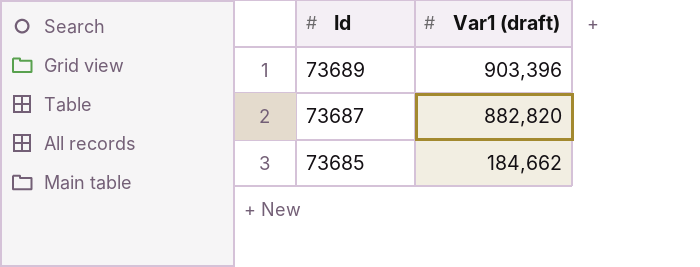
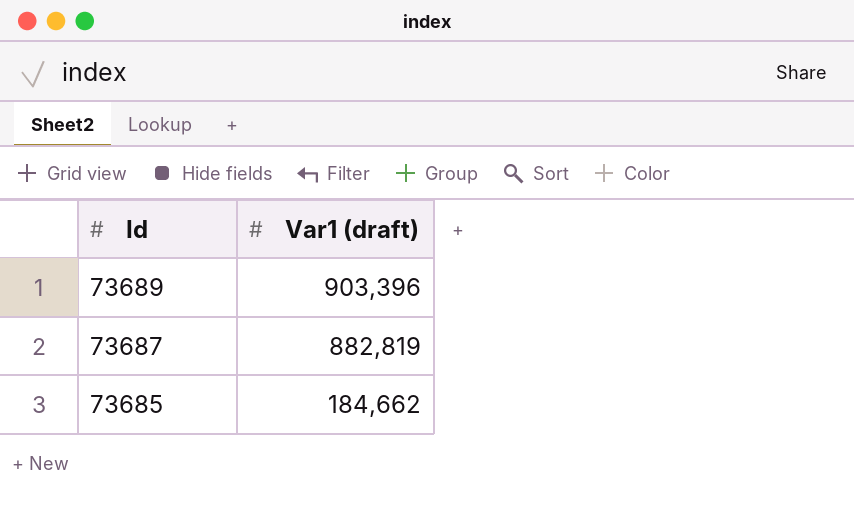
73687 | Var1 (draft): 882,820 -> 882,819

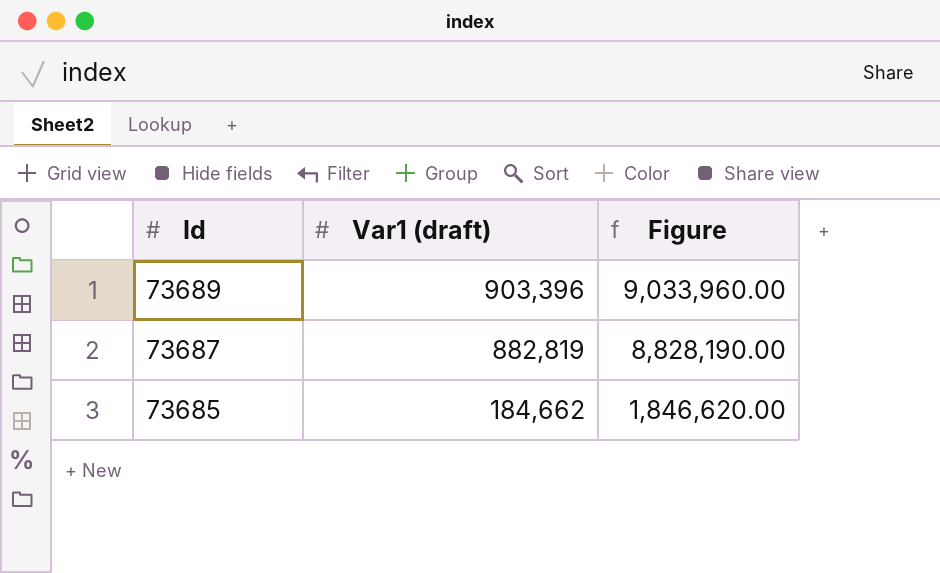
column Figure | formula: none -> [Var1 (draft)] * 10

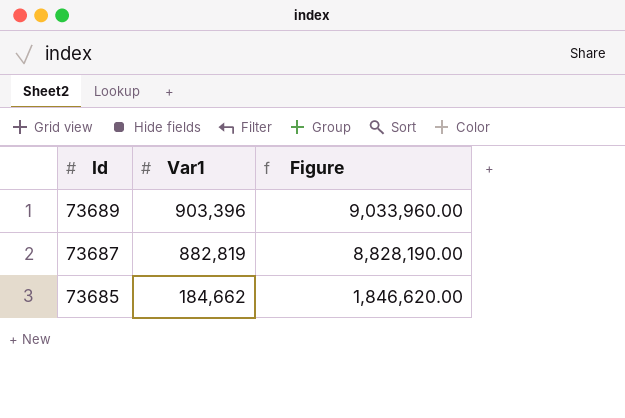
column name: Var1 (draft) -> Var1

